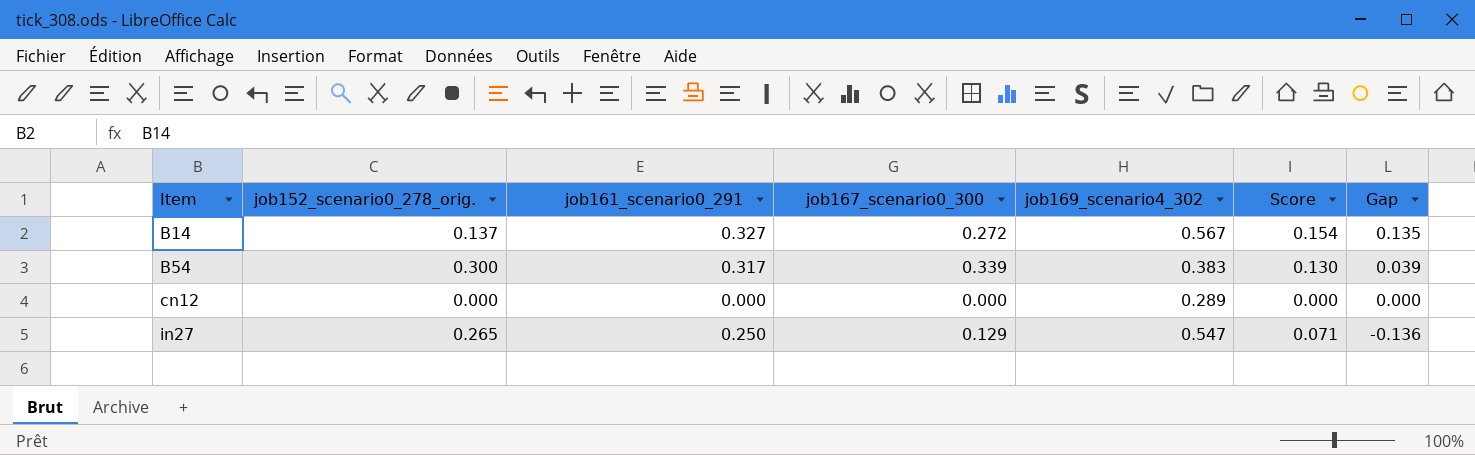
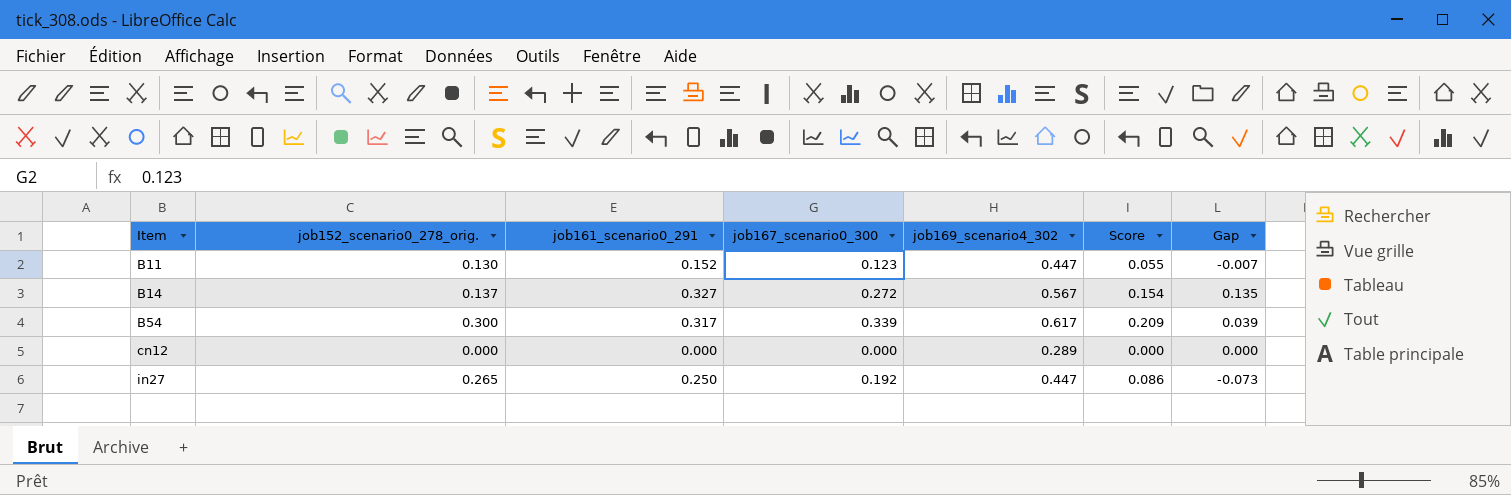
row B11: none -> 0.130 | 0.152 | 0.123 | 0.447 | 0.055 | -0.007
B54 | job169_scenario4_302: 0.383 -> 0.617
B54 | Score: 0.130 -> 0.209
in27 | job167_scenario0_300: 0.129 -> 0.192
in27 | job169_scenario4_302: 0.547 -> 0.447
in27 | Score: 0.071 -> 0.086
in27 | Gap: -0.136 -> -0.073

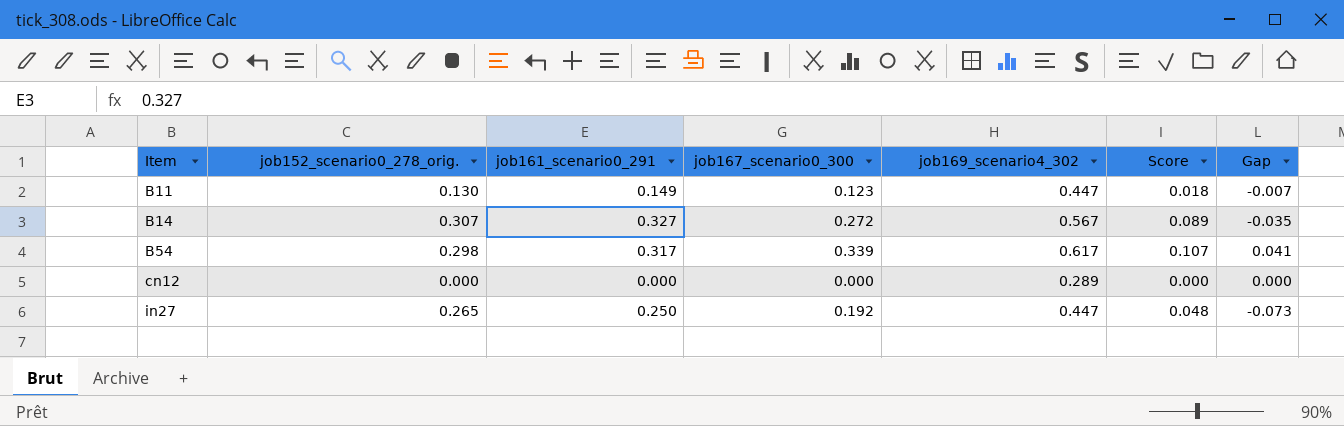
column Score | formula: [job167_scenario0_300] * [job169_scenario4_302] -> [job161_scenario0_291] * [job167_scenario0_300]
B11 | job161_scenario0_291: 0.152 -> 0.149
B14 | job152_scenario0_278_orig.: 0.137 -> 0.307
B14 | Gap: 0.135 -> -0.035
B54 | job152_scenario0_278_orig.: 0.300 -> 0.298
B54 | Gap: 0.039 -> 0.041

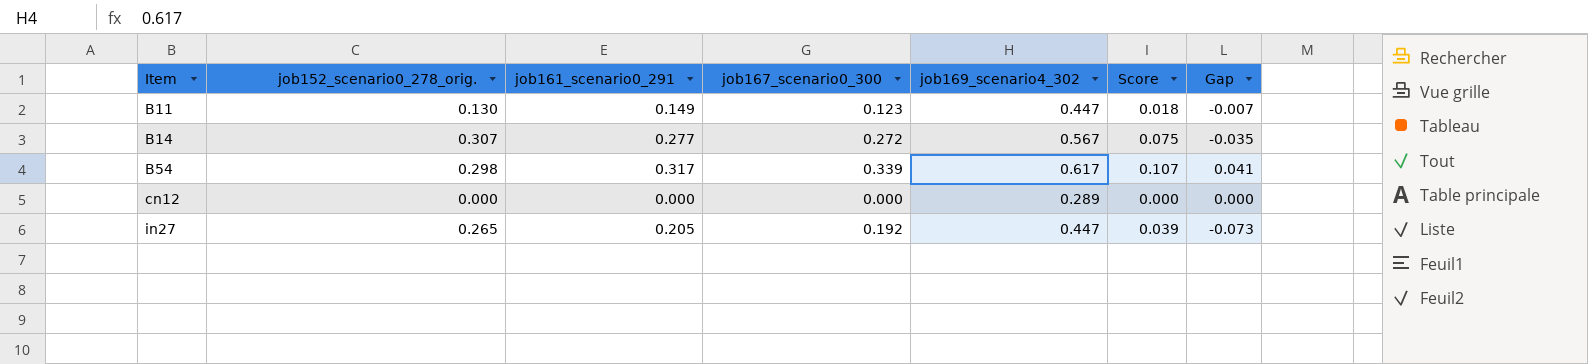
B14 | job161_scenario0_291: 0.327 -> 0.277
B14 | Score: 0.089 -> 0.075
in27 | job161_scenario0_291: 0.250 -> 0.205
in27 | Score: 0.048 -> 0.039

